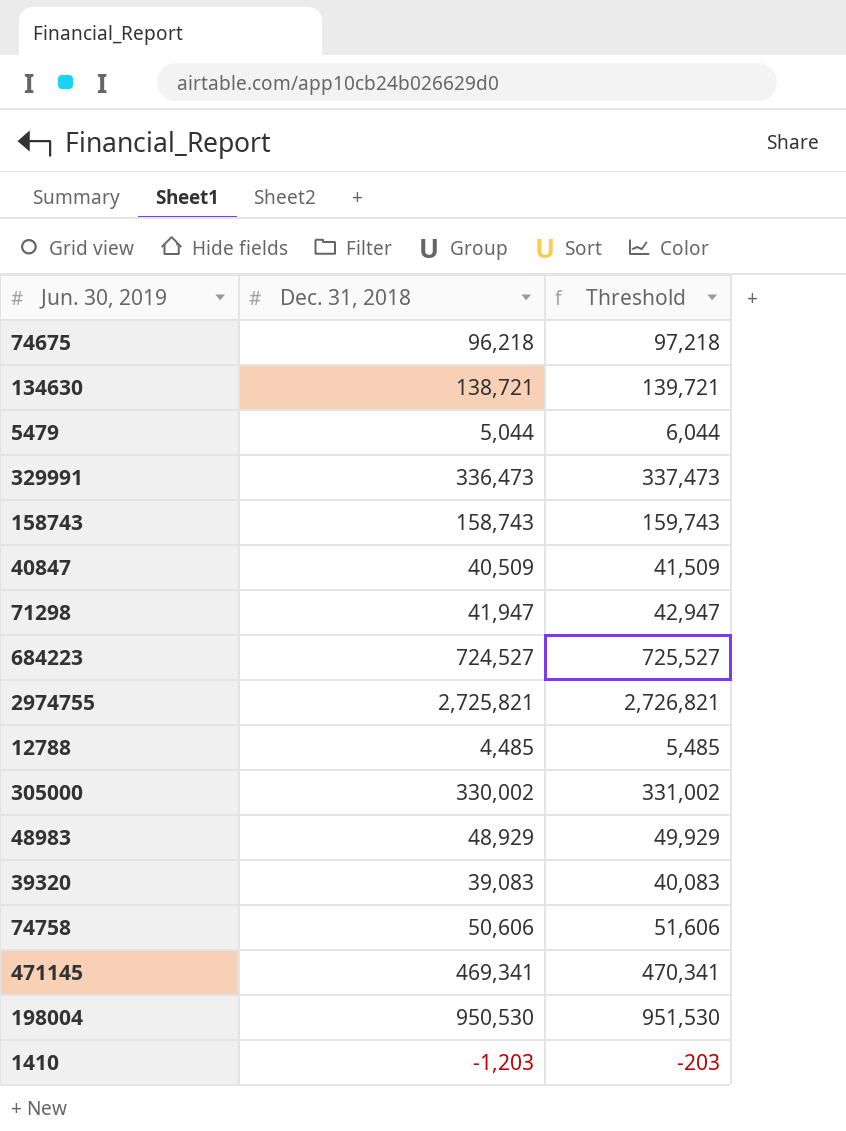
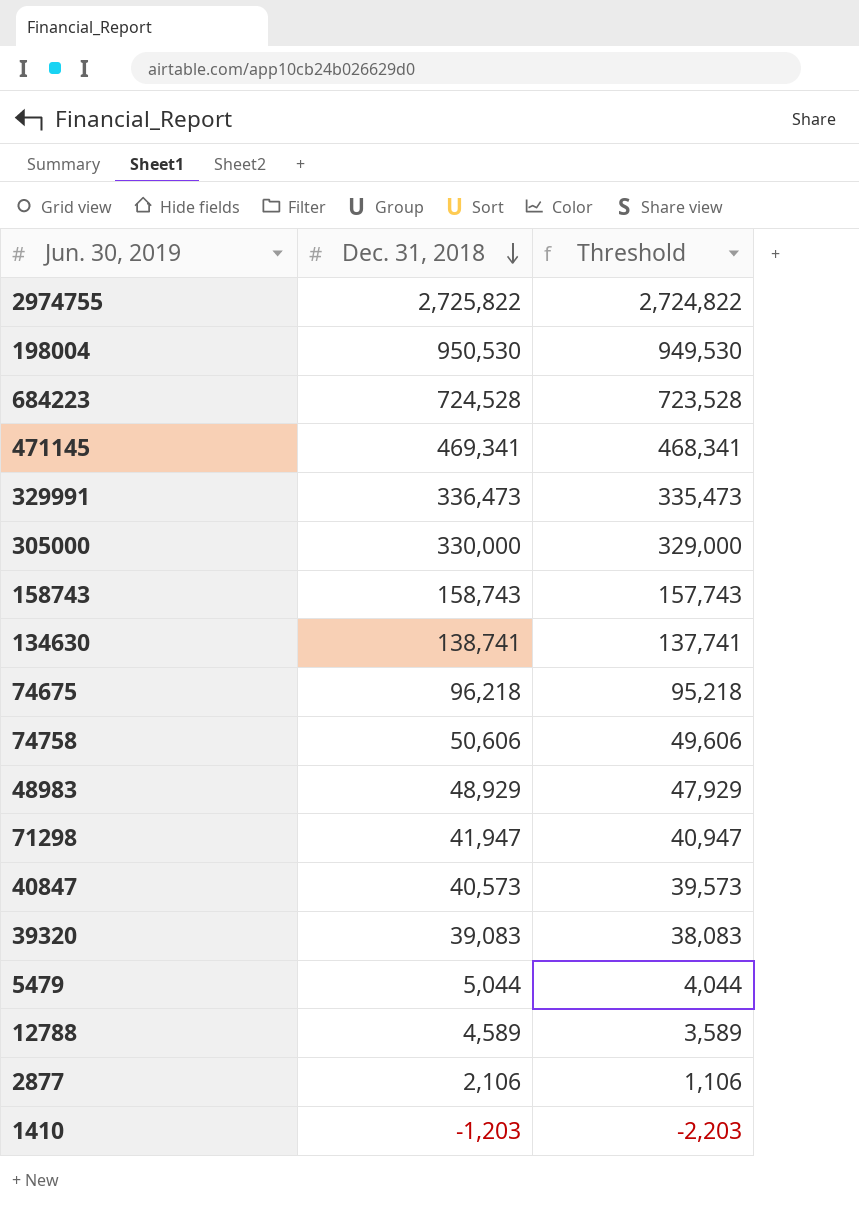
row order: none -> Dec. 31, 2018 descending
column Threshold | formula: [Dec. 31, 2018] + 1000 -> [Dec. 31, 2018] - 1000
2974755 | Dec. 31, 2018: 2,725,821 -> 2,725,822
684223 | Dec. 31, 2018: 724,527 -> 724,528
305000 | Dec. 31, 2018: 330,002 -> 330,000
134630 | Dec. 31, 2018: 138,721 -> 138,741
40847 | Dec. 31, 2018: 40,509 -> 40,573
12788 | Dec. 31, 2018: 4,485 -> 4,589
row 2877: none -> 2,106 | 1,106

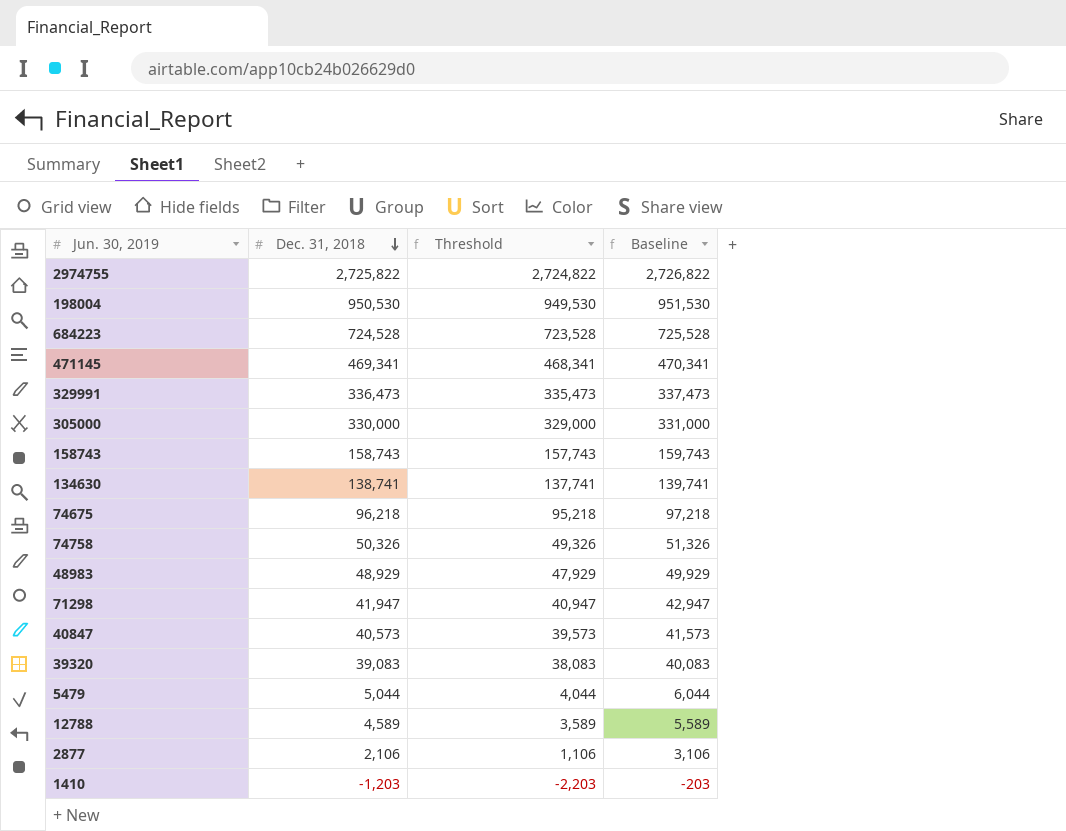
column Baseline | formula: none -> [Dec. 31, 2018] + 1000
74758 | Dec. 31, 2018: 50,606 -> 50,326
74758 | Threshold: 49,606 -> 49,326

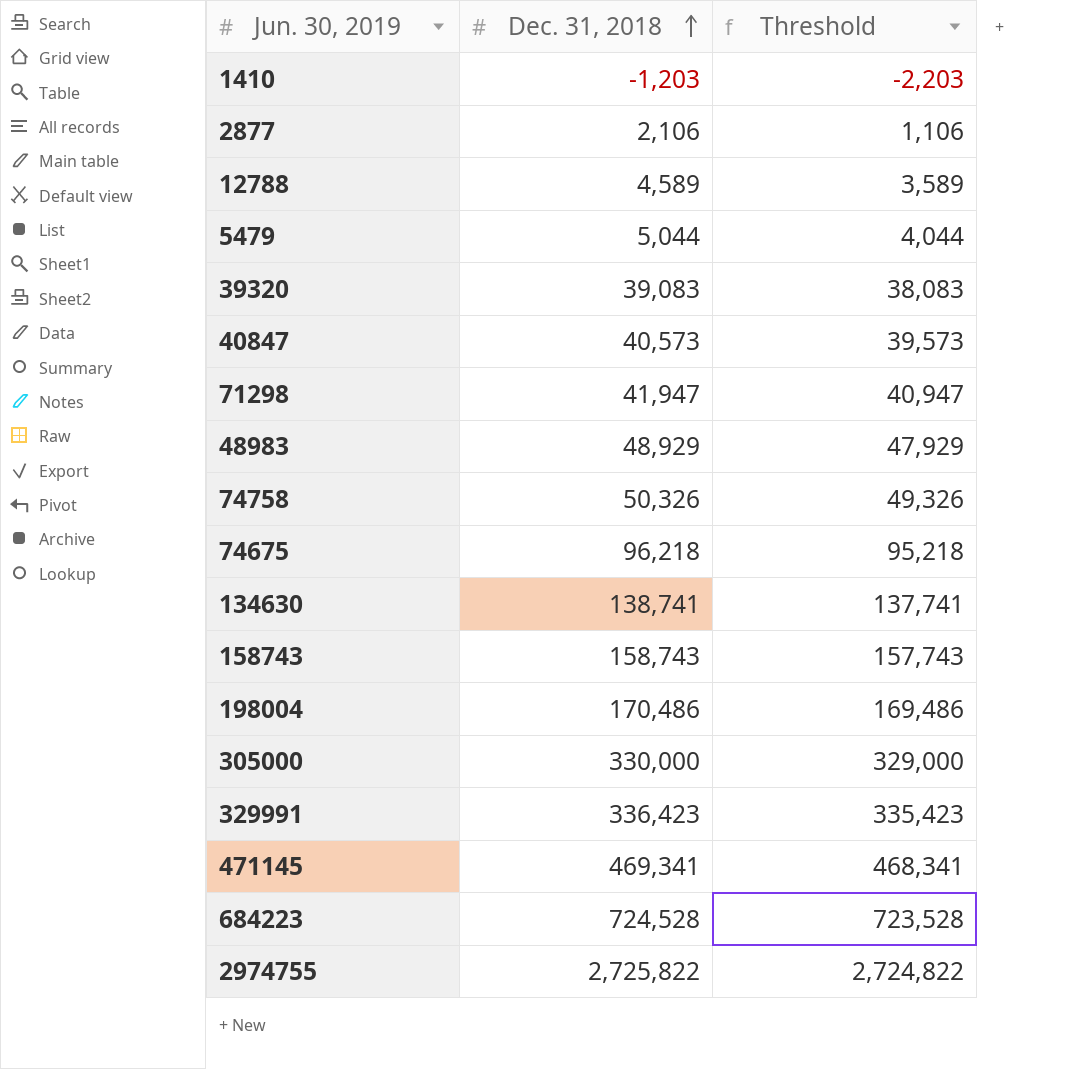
row order: Dec. 31, 2018 descending -> Dec. 31, 2018 ascending
column Baseline | formula: [Dec. 31, 2018] + 1000 -> none
198004 | Dec. 31, 2018: 950,530 -> 170,486
198004 | Threshold: 949,530 -> 169,486
329991 | Dec. 31, 2018: 336,473 -> 336,423
329991 | Threshold: 335,473 -> 335,423

